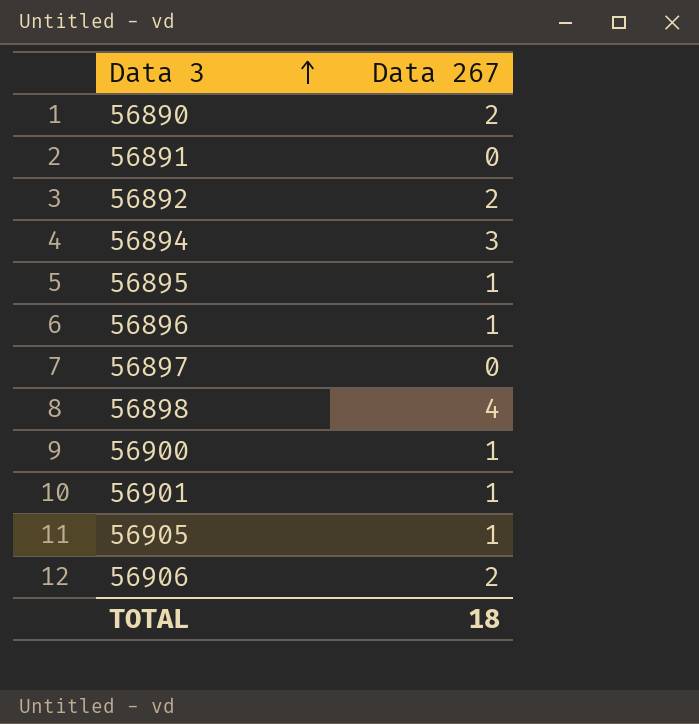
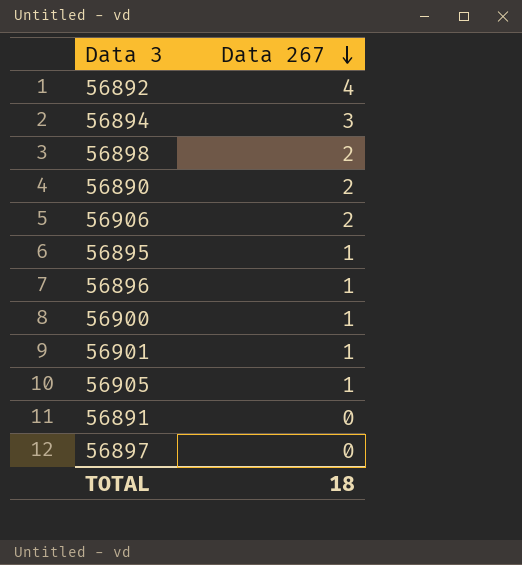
row order: Data 3 ascending -> Data 267 descending
56892 | Data 267: 2 -> 4
56898 | Data 267: 4 -> 2

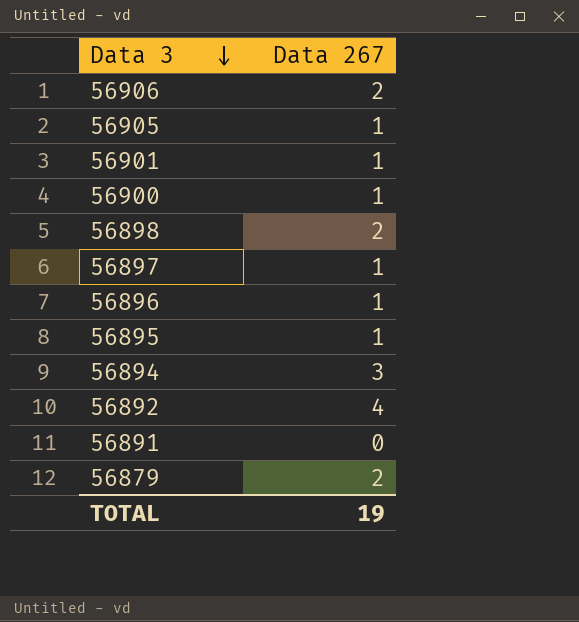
row order: Data 267 descending -> Data 3 descending
row 56890: 2 -> none
56897 | Data 267: 0 -> 1
row 56879: none -> 2
TOTAL | Data 267: 18 -> 19

